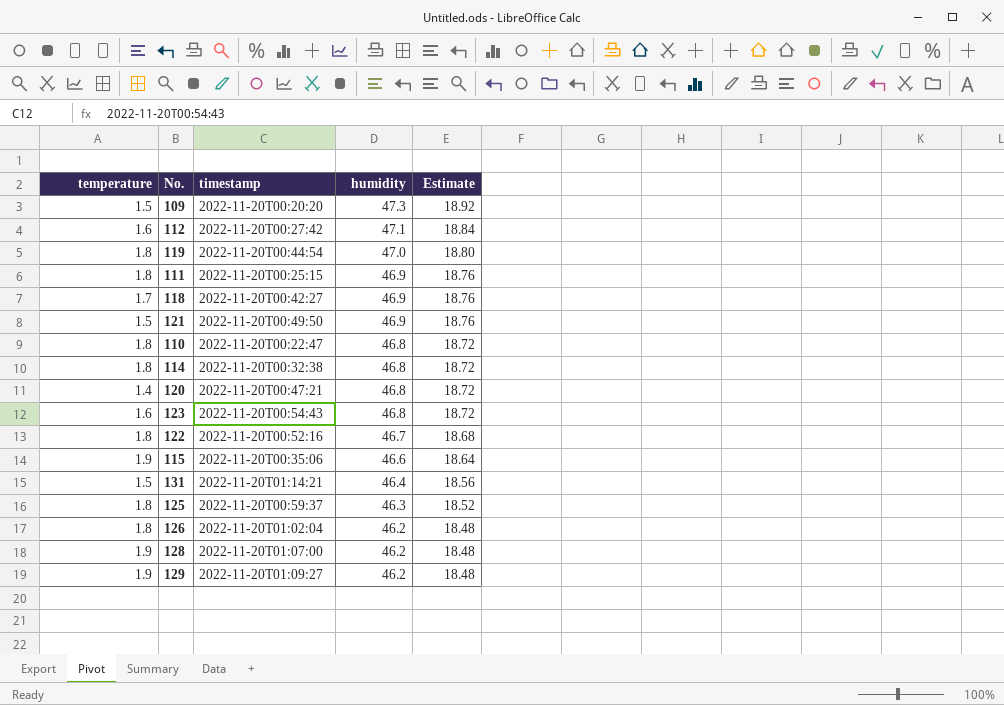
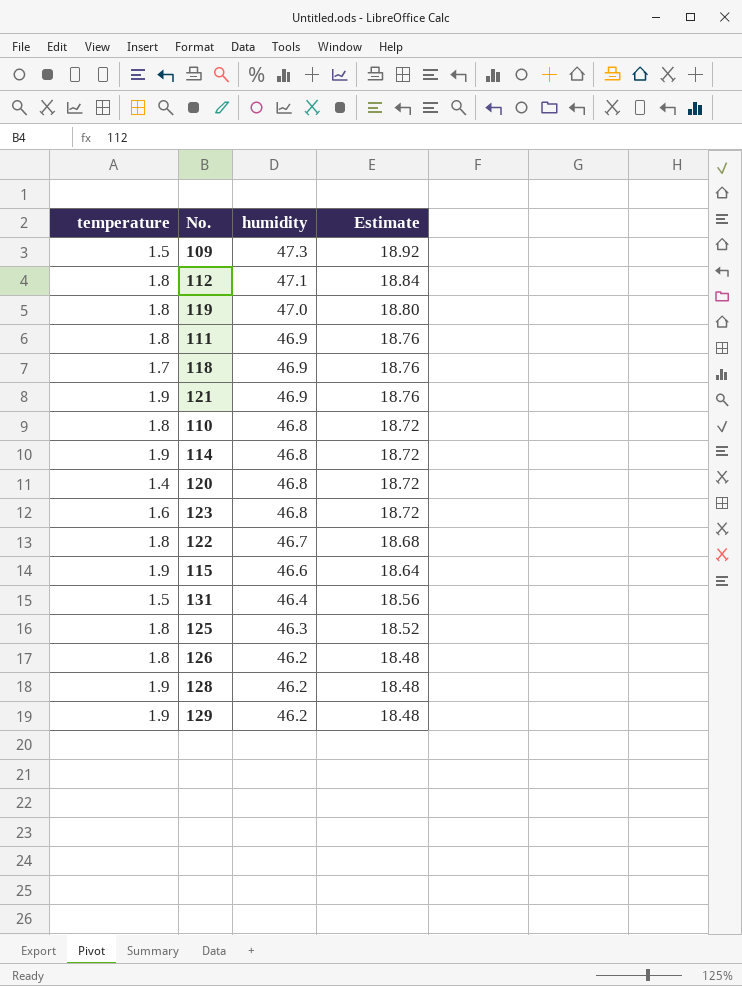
column timestamp | position: 3 -> none
112 | temperature: 1.6 -> 1.8
121 | temperature: 1.5 -> 1.9
114 | temperature: 1.8 -> 1.9

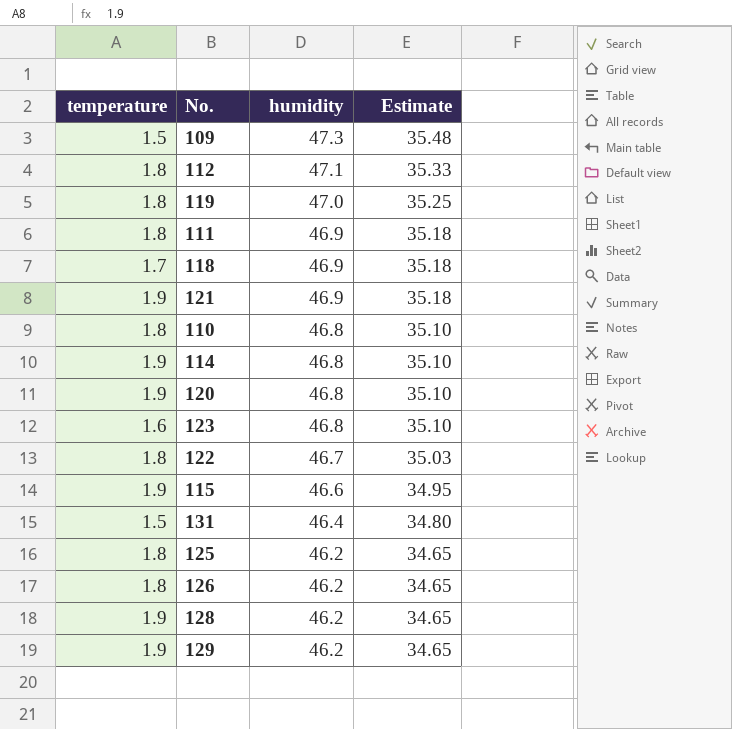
column Estimate | formula: [humidity] * 0.4 -> [humidity] * 0.75
120 | temperature: 1.4 -> 1.9
125 | humidity: 46.3 -> 46.2

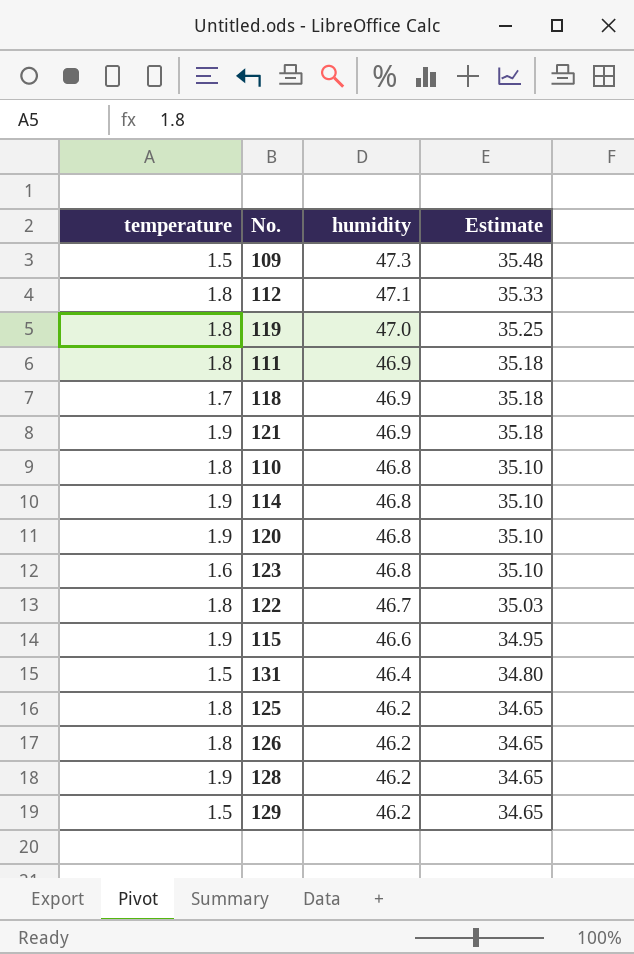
129 | temperature: 1.9 -> 1.5

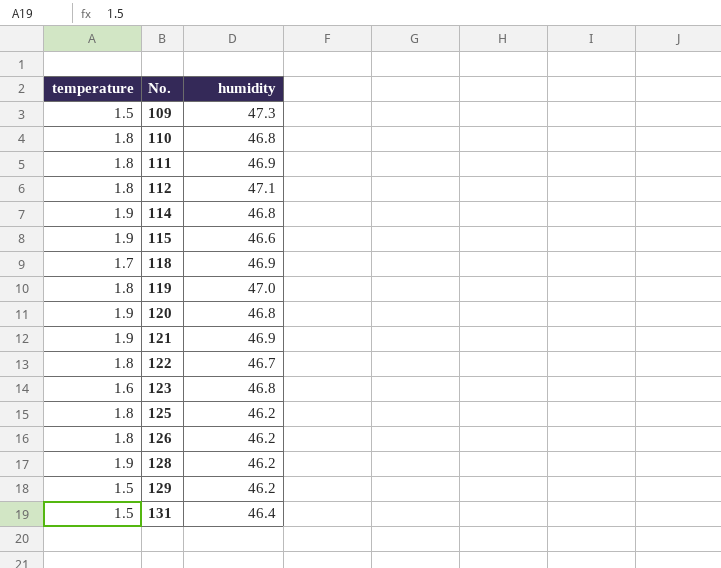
row order: humidity descending -> No. ascending
column Estimate | formula: [humidity] * 0.75 -> none

